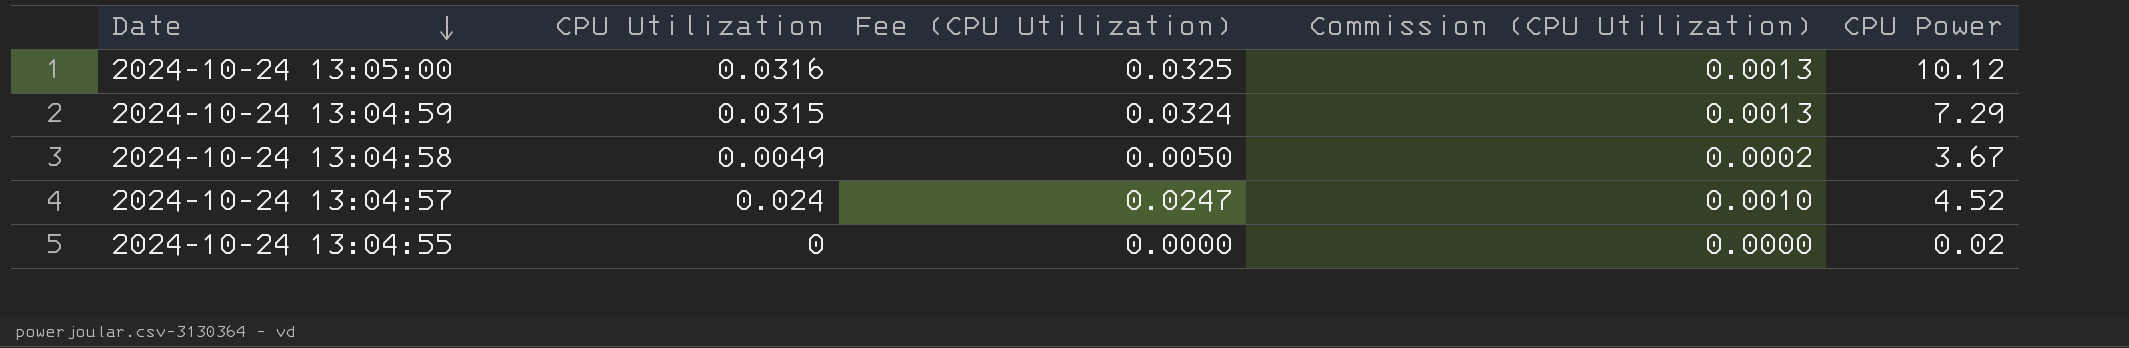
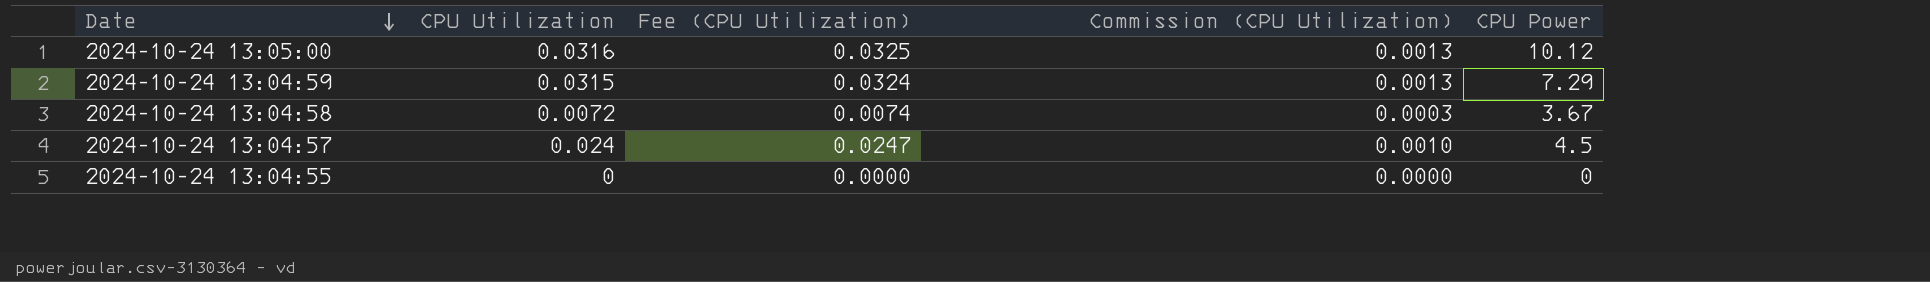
2024-10-24 13:04:58 | CPU Utilization: 0.0049 -> 0.0072
2024-10-24 13:04:58 | Fee (CPU Utilization): 0.0050 -> 0.0074
2024-10-24 13:04:58 | Commission (CPU Utilization): 0.0002 -> 0.0003
2024-10-24 13:04:57 | CPU Power: 4.52 -> 4.5
2024-10-24 13:04:55 | CPU Power: 0.02 -> 0

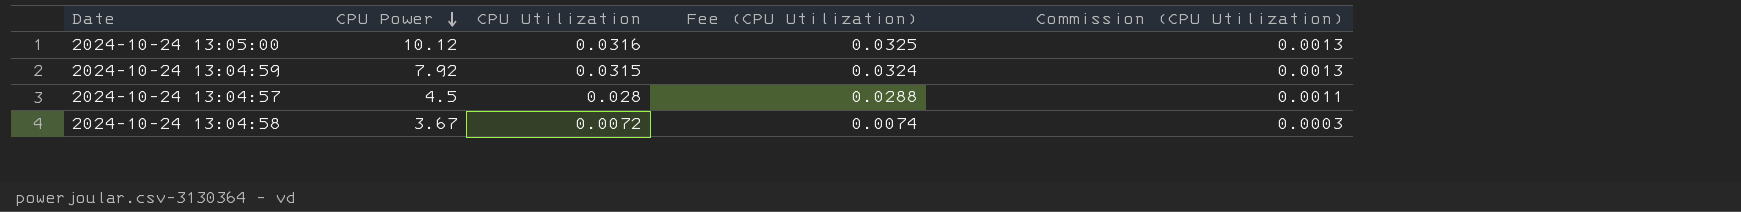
row order: Date descending -> CPU Power descending
column CPU Power | position: 5 -> 2
row 2024-10-24 13:04:55: 0 | 0.0000 | 0.0000 | 0 -> none
2024-10-24 13:04:59 | CPU Power: 7.29 -> 7.92
2024-10-24 13:04:57 | CPU Utilization: 0.024 -> 0.028
2024-10-24 13:04:57 | Fee (CPU Utilization): 0.0247 -> 0.0288
2024-10-24 13:04:57 | Commission (CPU Utilization): 0.0010 -> 0.0011

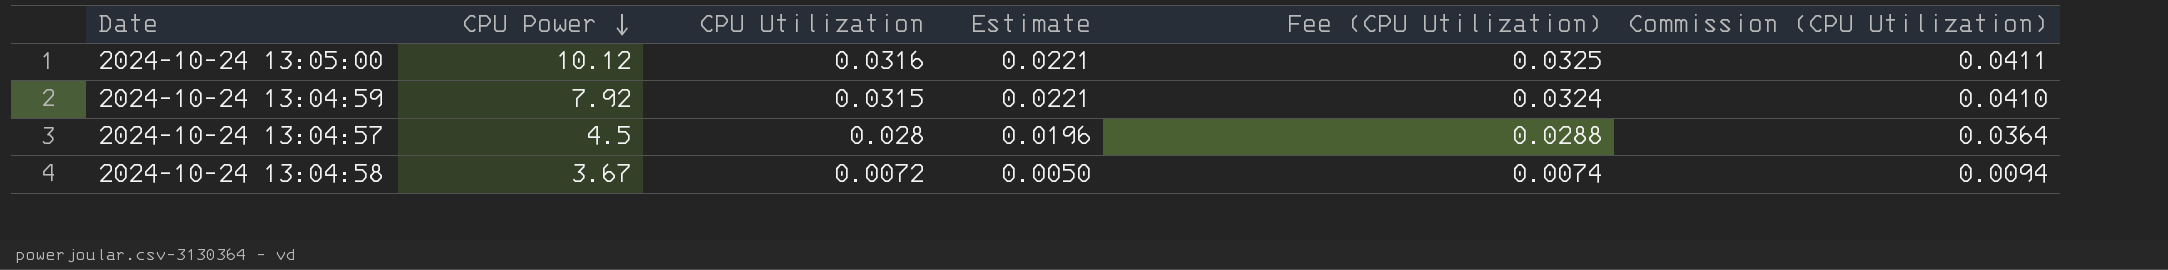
column Estimate | formula: none -> [CPU Utilization] * 0.7
column Commission (CPU Utilization) | formula: [CPU Utilization] * 0.04 -> [CPU Utilization] * 1.3

